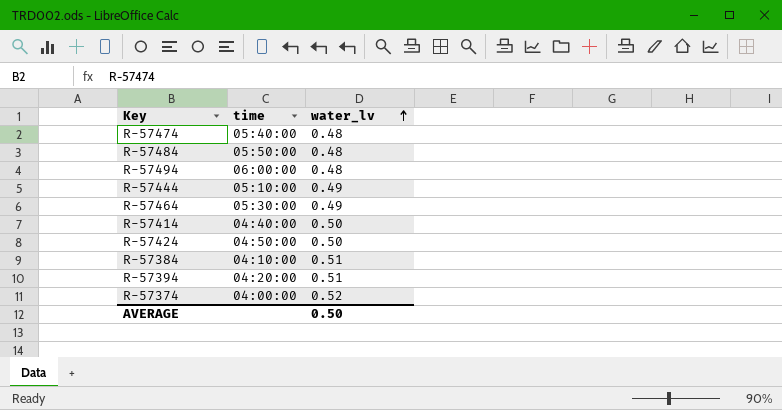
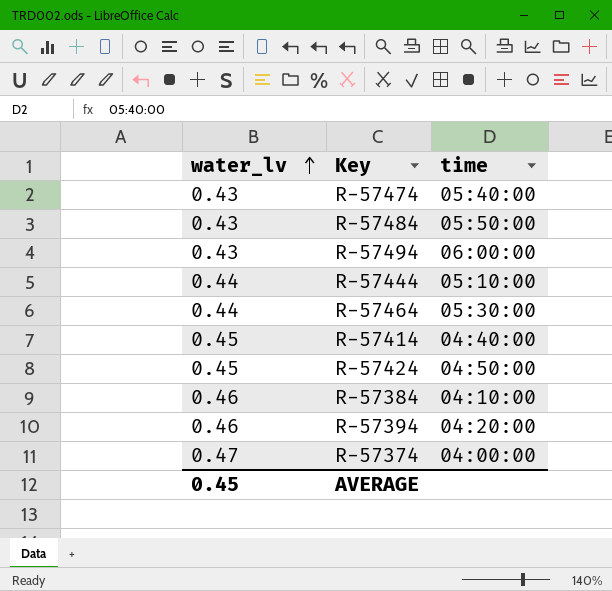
column water_lv | position: 3 -> 1
R-57474 | water_lv: 0.48 -> 0.43
R-57484 | water_lv: 0.48 -> 0.43
R-57494 | water_lv: 0.48 -> 0.43
R-57444 | water_lv: 0.49 -> 0.44
R-57464 | water_lv: 0.49 -> 0.44
R-57414 | water_lv: 0.50 -> 0.45
R-57424 | water_lv: 0.50 -> 0.45
R-57384 | water_lv: 0.51 -> 0.46
R-57394 | water_lv: 0.51 -> 0.46
R-57374 | water_lv: 0.52 -> 0.47
AVERAGE | water_lv: 0.50 -> 0.45

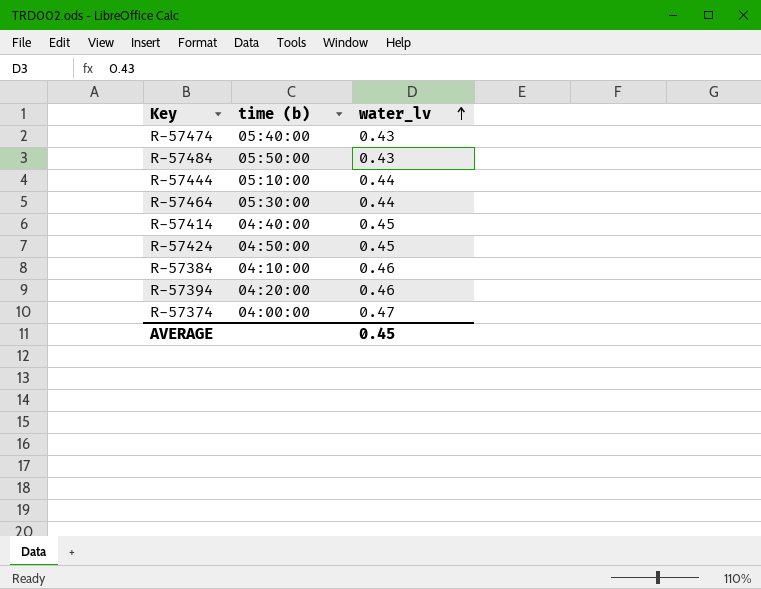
column name: time -> time (b)
column water_lv | position: 1 -> 3
row R-57494: 0.43 | 06:00:00 -> none

